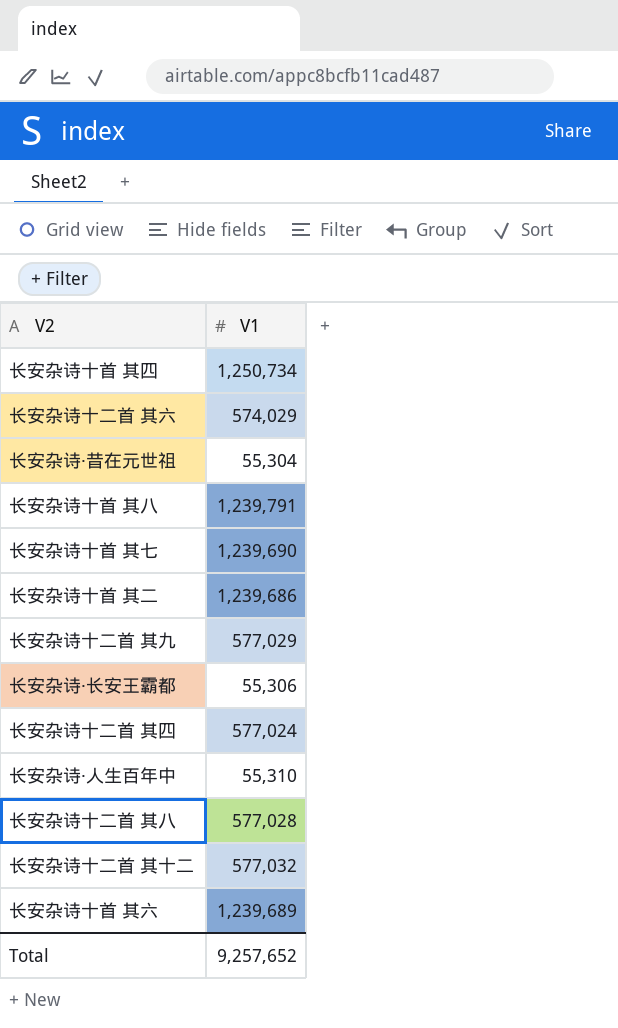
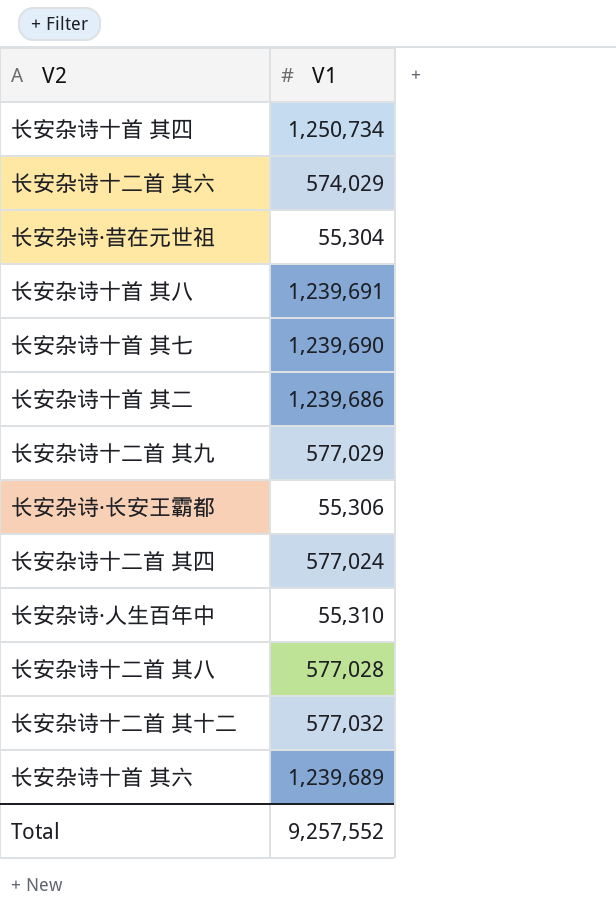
长安杂诗十首 其八 | V1: 1,239,791 -> 1,239,691
Total | V1: 9,257,652 -> 9,257,552

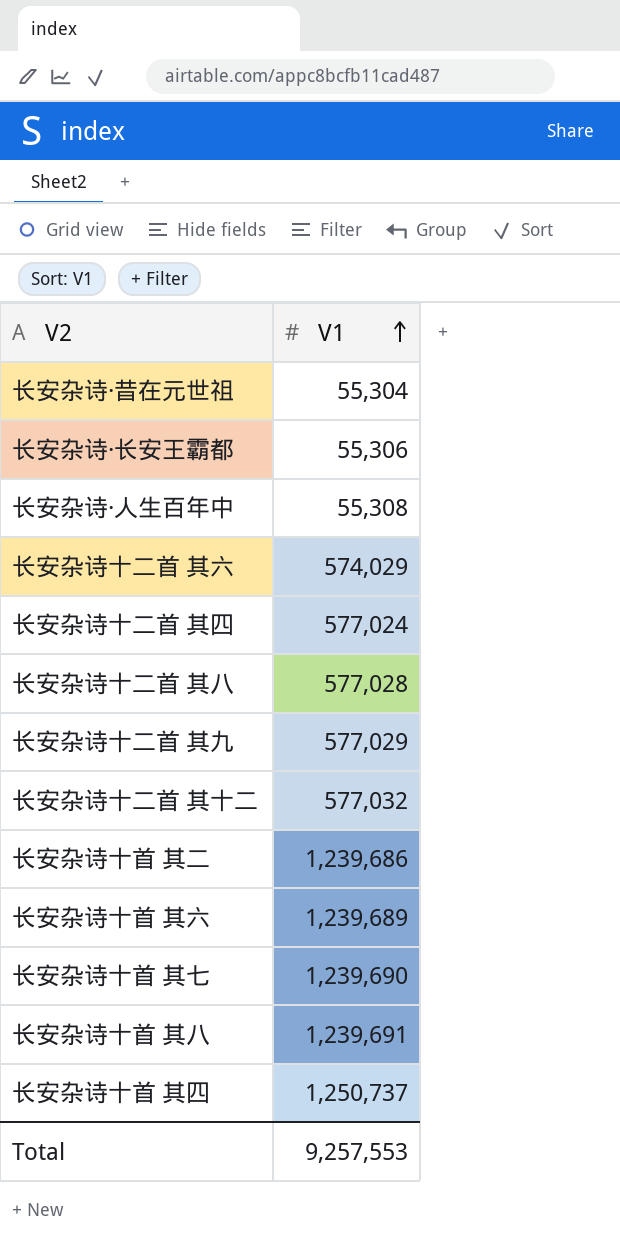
row order: none -> V1 ascending
长安杂诗·人生百年中 | V1: 55,310 -> 55,308
长安杂诗十首 其四 | V1: 1,250,734 -> 1,250,737
Total | V1: 9,257,552 -> 9,257,553

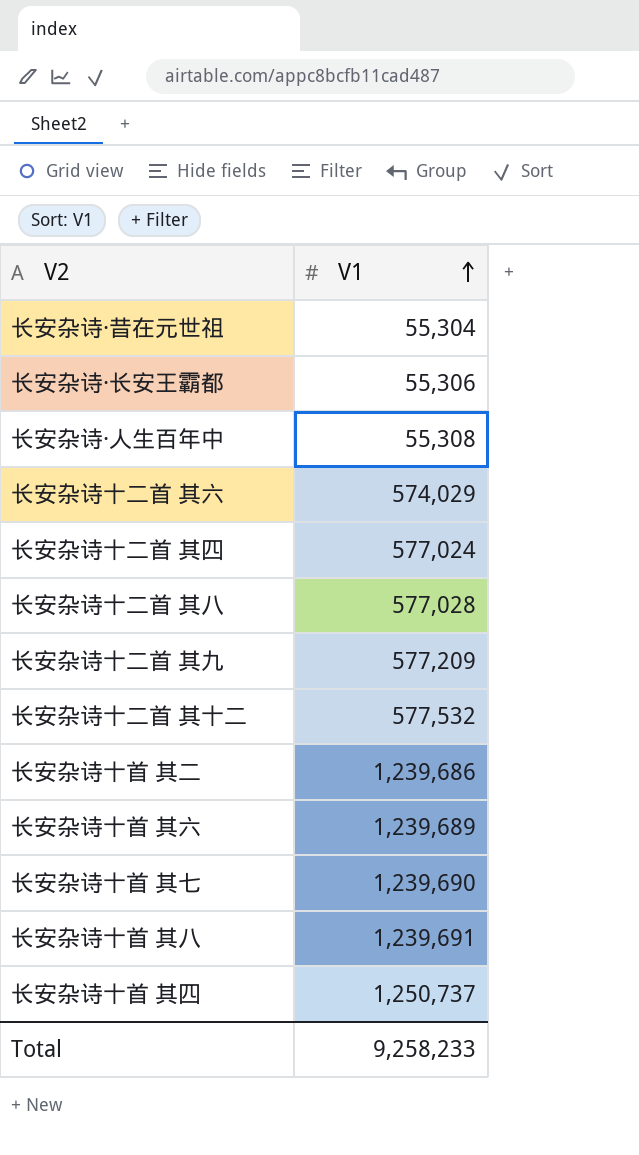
长安杂诗十二首 其九 | V1: 577,029 -> 577,209
长安杂诗十二首 其十二 | V1: 577,032 -> 577,532
Total | V1: 9,257,553 -> 9,258,233

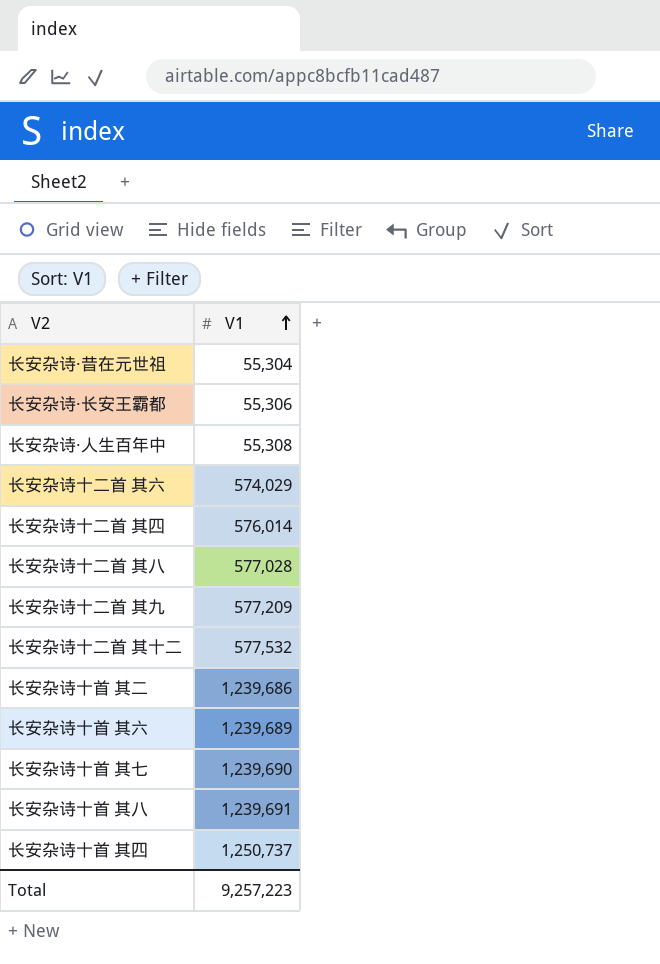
长安杂诗十二首 其四 | V1: 577,024 -> 576,014
Total | V1: 9,258,233 -> 9,257,223

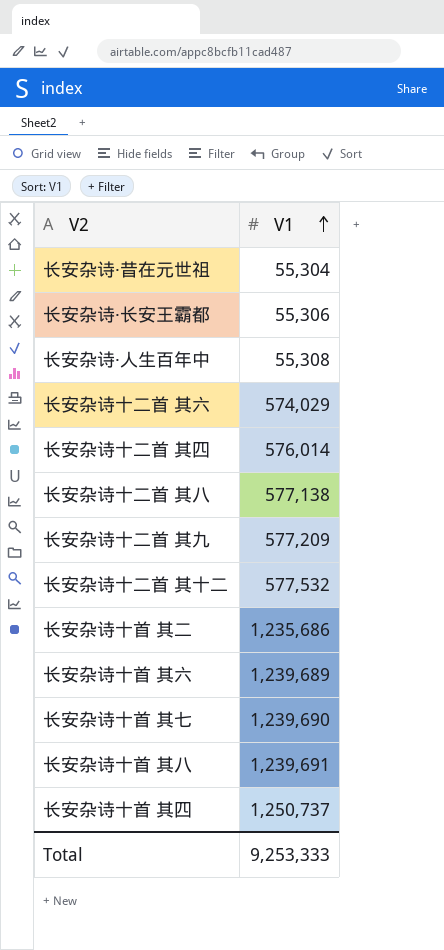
长安杂诗十二首 其八 | V1: 577,028 -> 577,138
长安杂诗十首 其二 | V1: 1,239,686 -> 1,235,686
Total | V1: 9,257,223 -> 9,253,333

